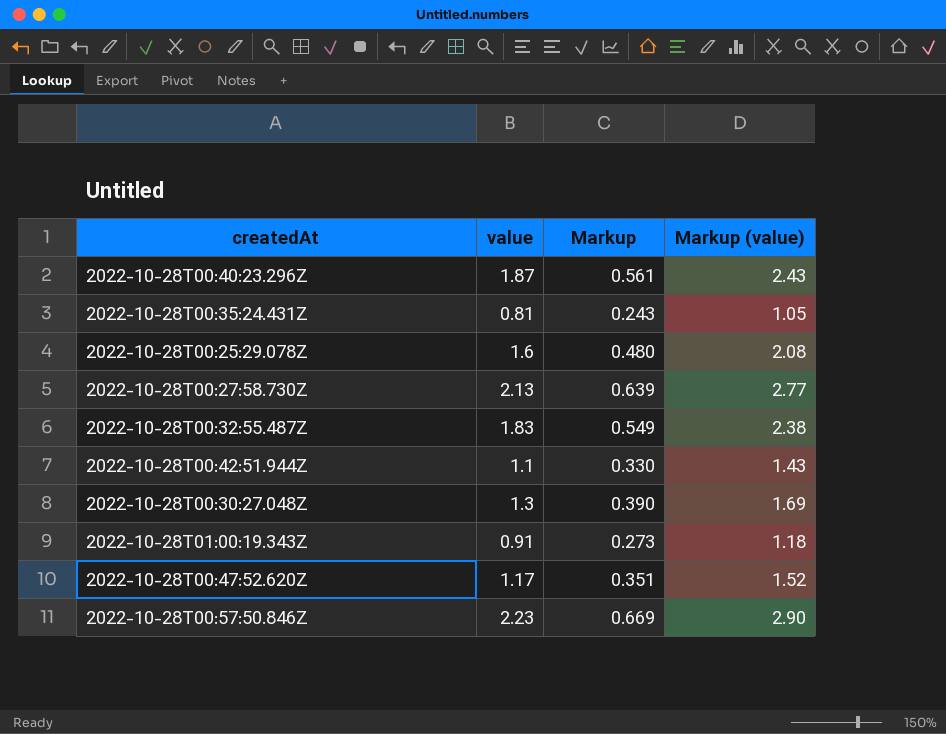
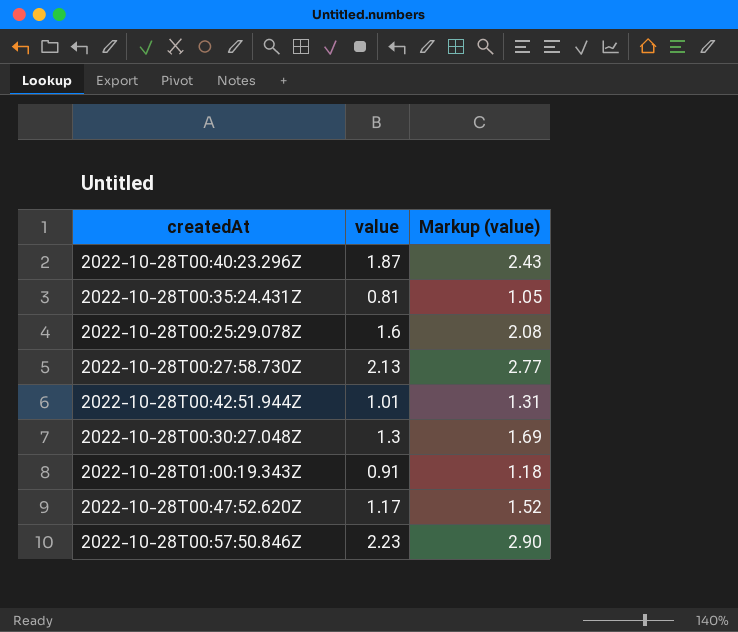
column Markup | formula: [value] * 0.3 -> none
row 2022-10-28T00:32:55.487Z: 1.83 | 0.549 | 2.38 -> none
2022-10-28T00:42:51.944Z | value: 1.1 -> 1.01
2022-10-28T00:42:51.944Z | Markup (value): 1.43 -> 1.31

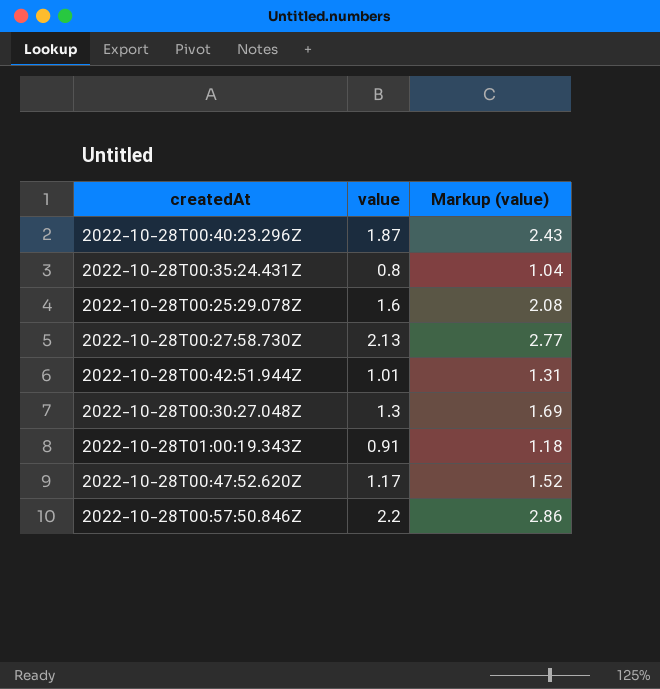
2022-10-28T00:35:24.431Z | value: 0.81 -> 0.8
2022-10-28T00:35:24.431Z | Markup (value): 1.05 -> 1.04
2022-10-28T00:57:50.846Z | value: 2.23 -> 2.2
2022-10-28T00:57:50.846Z | Markup (value): 2.90 -> 2.86

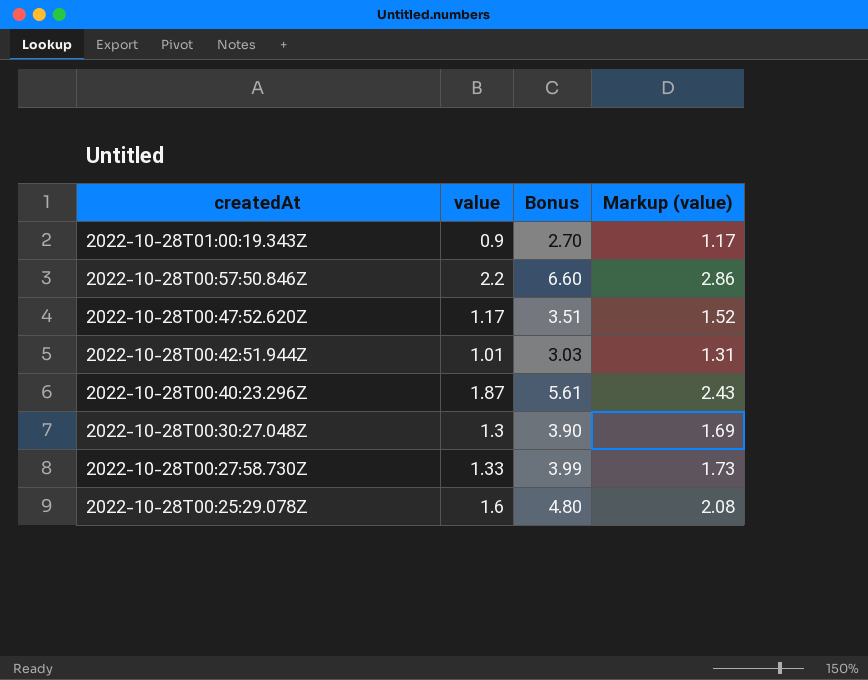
row order: none -> createdAt descending
column Bonus | formula: none -> [value] * 3
row 2022-10-28T00:35:24.431Z: 0.8 | 1.04 -> none
2022-10-28T01:00:19.343Z | value: 0.91 -> 0.9
2022-10-28T01:00:19.343Z | Markup (value): 1.18 -> 1.17
2022-10-28T00:27:58.730Z | value: 2.13 -> 1.33
2022-10-28T00:27:58.730Z | Markup (value): 2.77 -> 1.73

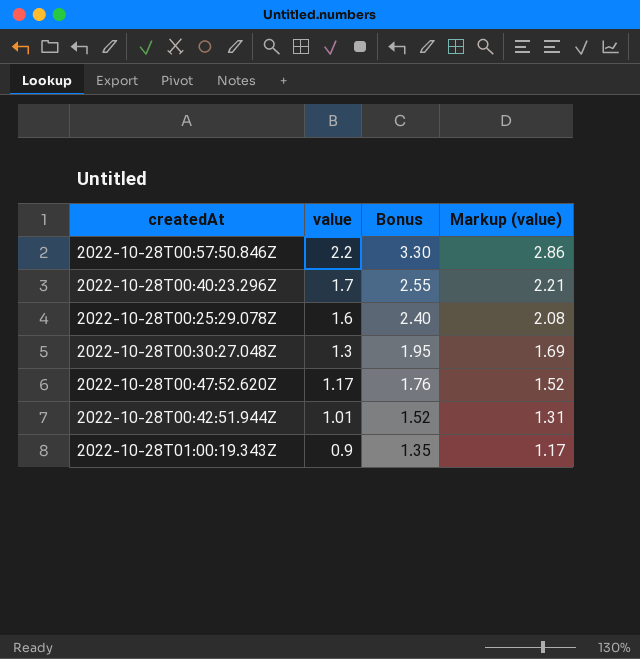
row order: createdAt descending -> value descending
column Bonus | formula: [value] * 3 -> [value] * 1.5
row 2022-10-28T00:27:58.730Z: 1.33 | 3.99 | 1.73 -> none
2022-10-28T00:40:23.296Z | value: 1.87 -> 1.7
2022-10-28T00:40:23.296Z | Markup (value): 2.43 -> 2.21

